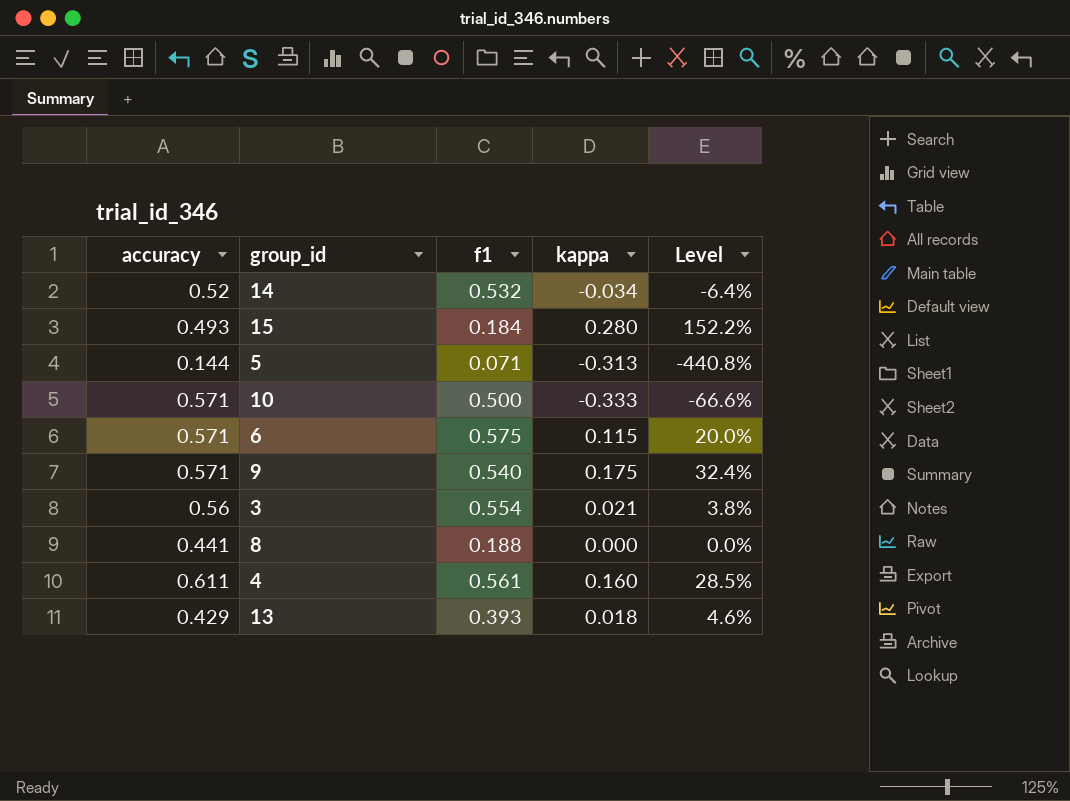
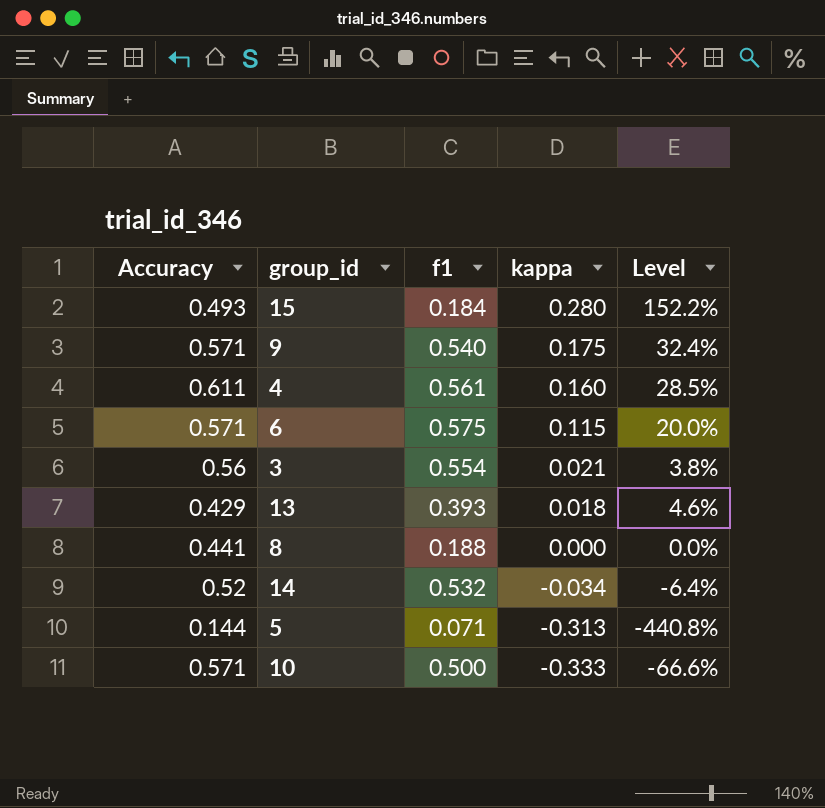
row order: none -> kappa descending
column name: accuracy -> Accuracy

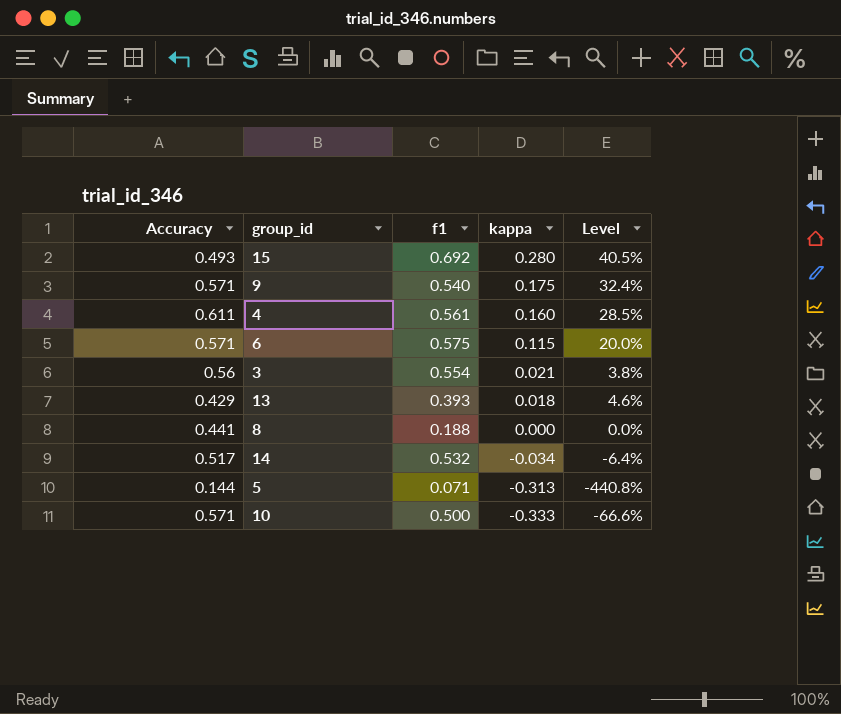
15 | f1: 0.184 -> 0.692
15 | Level: 152.2% -> 40.5%
14 | Accuracy: 0.52 -> 0.517

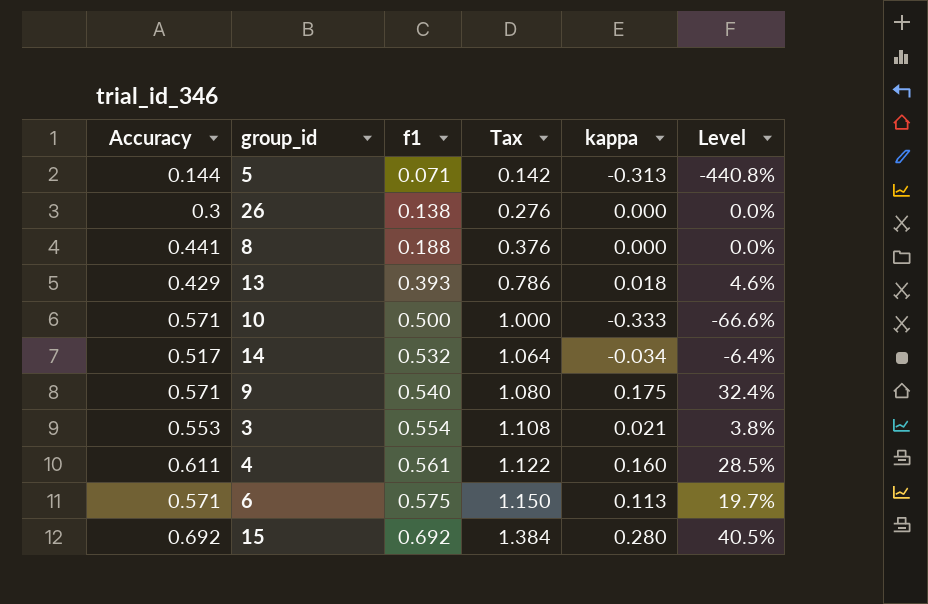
row order: kappa descending -> f1 ascending
column Tax | formula: none -> [f1] * 2
row 26: none -> 0.3 | 0.138 | 0.276 | 0.000 | 0.0%
3 | Accuracy: 0.56 -> 0.553
6 | kappa: 0.115 -> 0.113
6 | Level: 20.0% -> 19.7%
15 | Accuracy: 0.493 -> 0.692

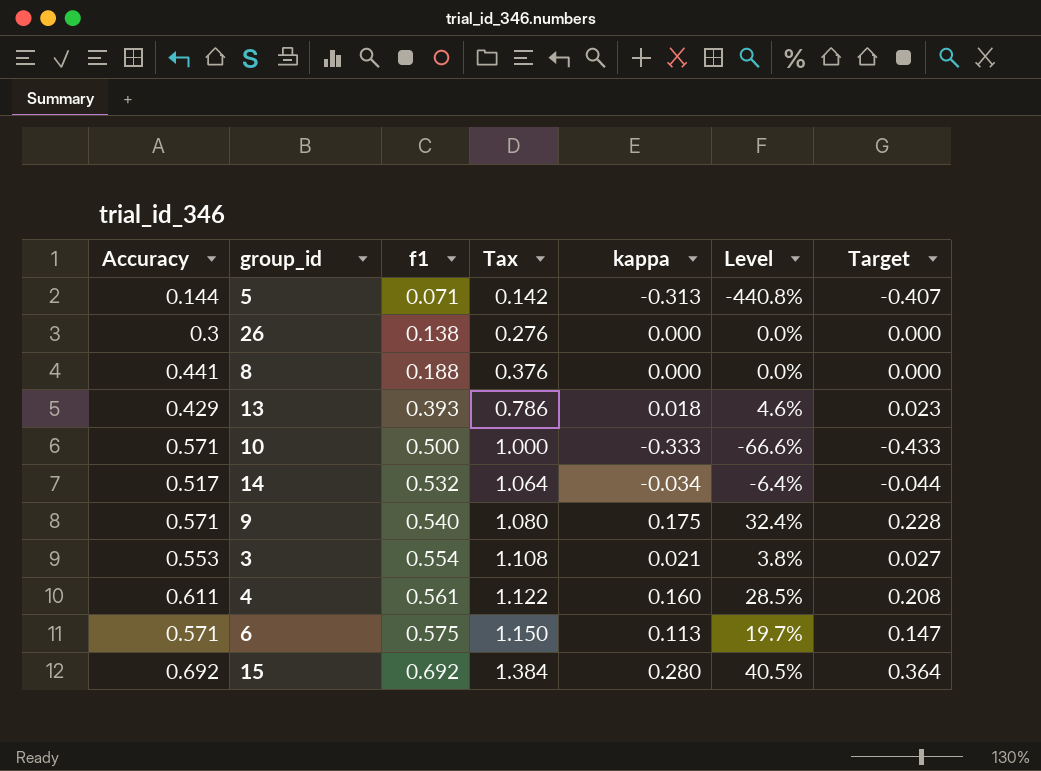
column Target | formula: none -> [kappa] * 1.3

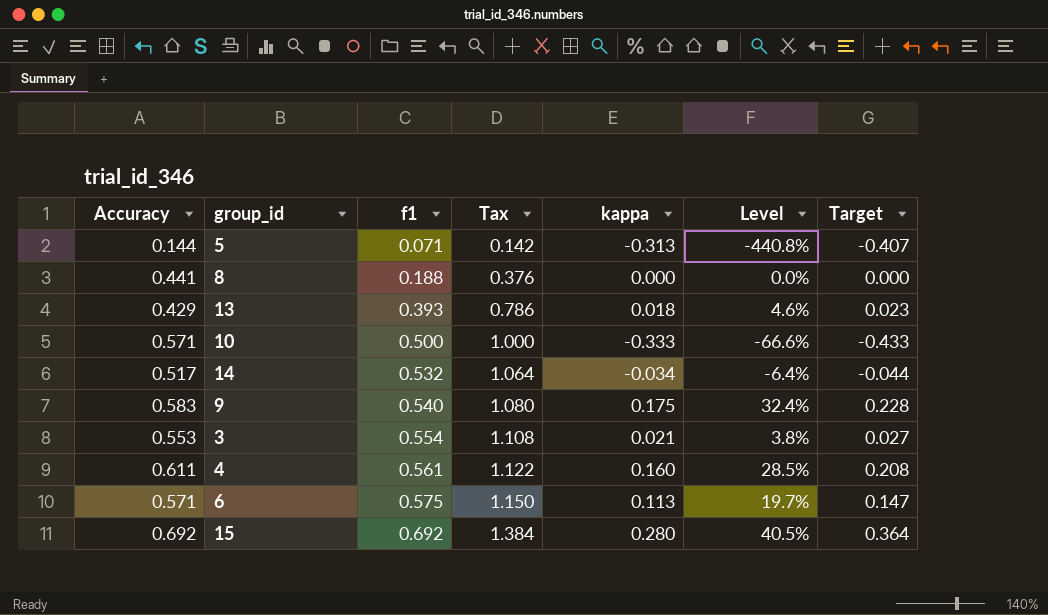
row 26: 0.3 | 0.138 | 0.276 | 0.000 | 0.0% | 0.000 -> none
9 | Accuracy: 0.571 -> 0.583

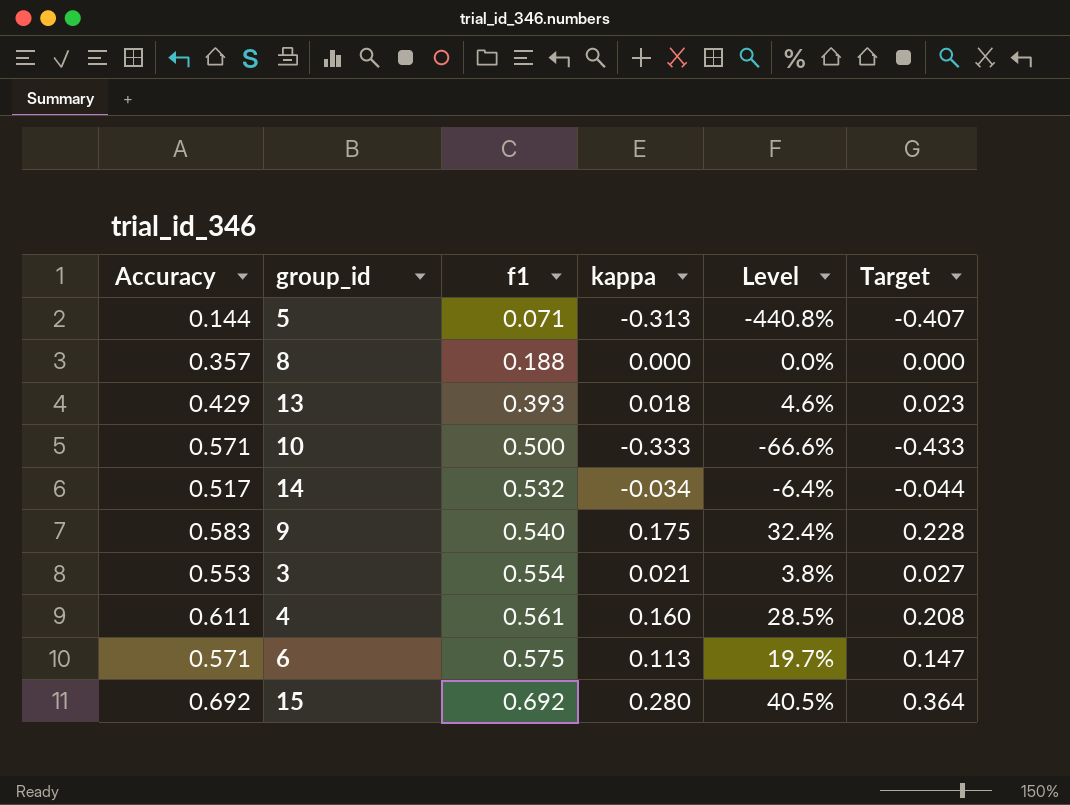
column Tax | formula: [f1] * 2 -> none
8 | Accuracy: 0.441 -> 0.357

